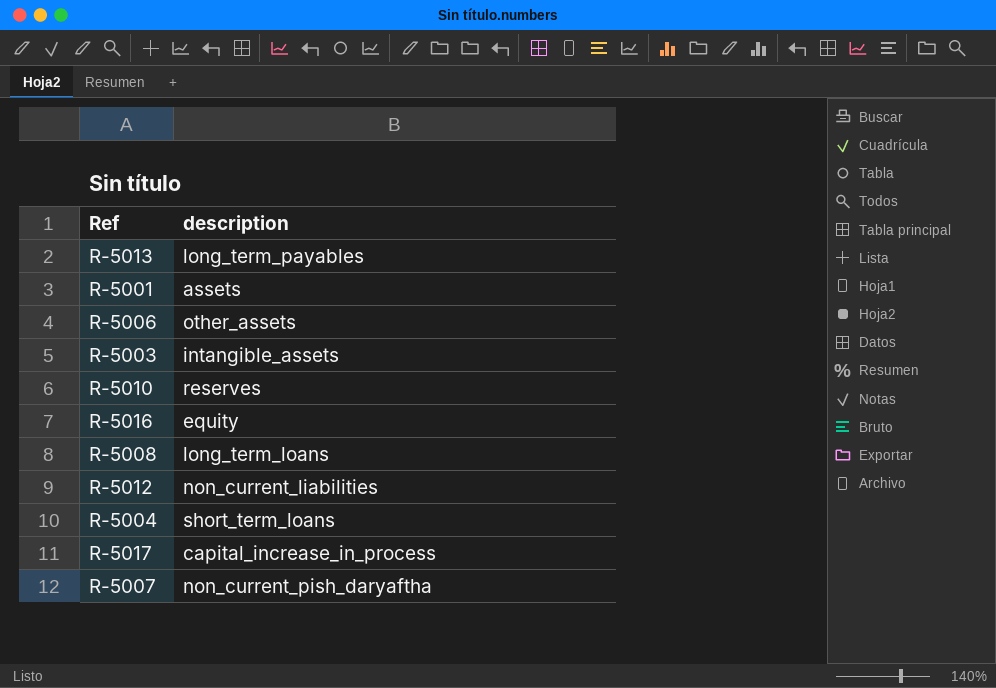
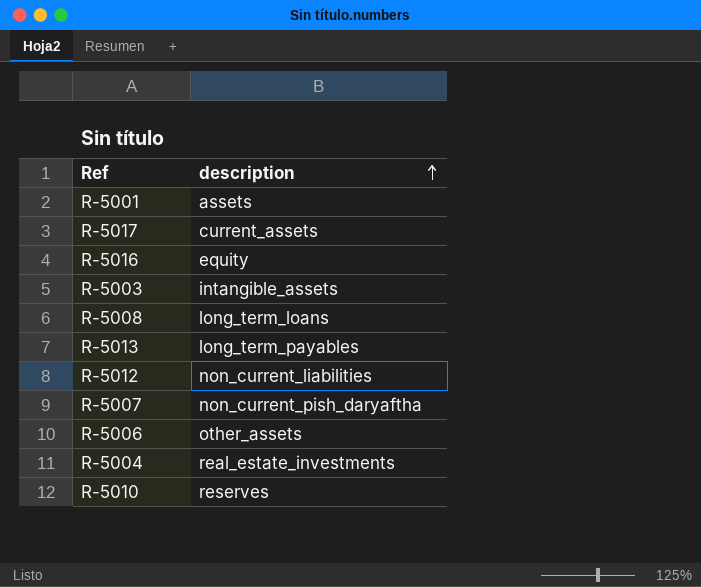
row order: none -> description ascending
R-5017 | description: capital_increase_in_process -> current_assets
R-5004 | description: short_term_loans -> real_estate_investments

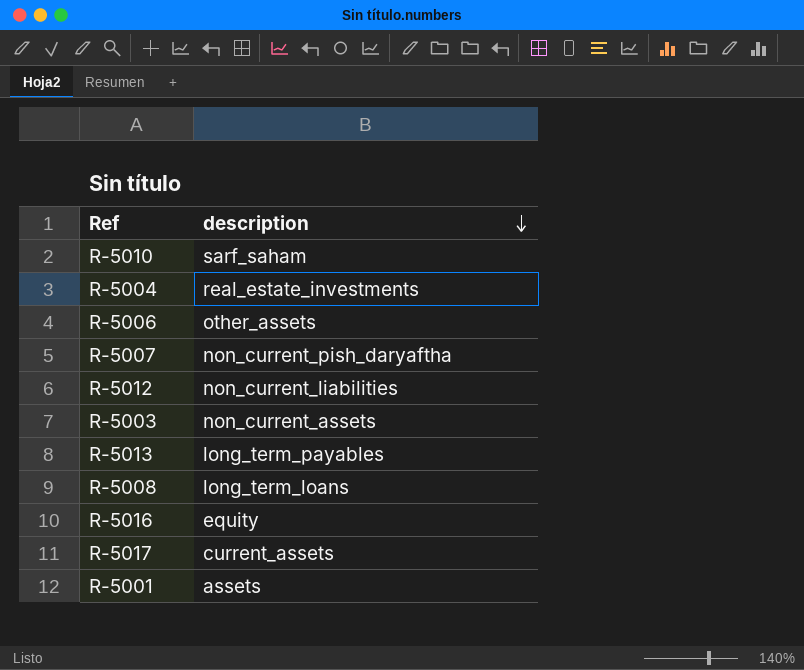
row order: description ascending -> description descending
R-5010 | description: reserves -> sarf_saham
R-5003 | description: intangible_assets -> non_current_assets

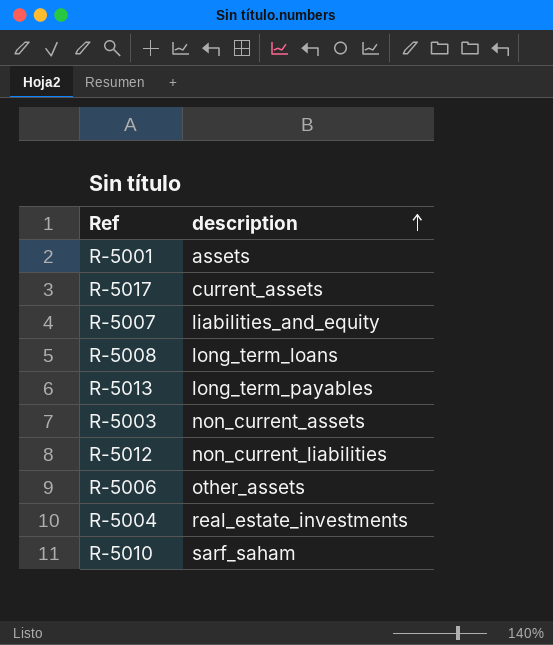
row order: description descending -> description ascending
row R-5016: equity -> none
R-5007 | description: non_current_pish_daryaftha -> liabilities_and_equity

